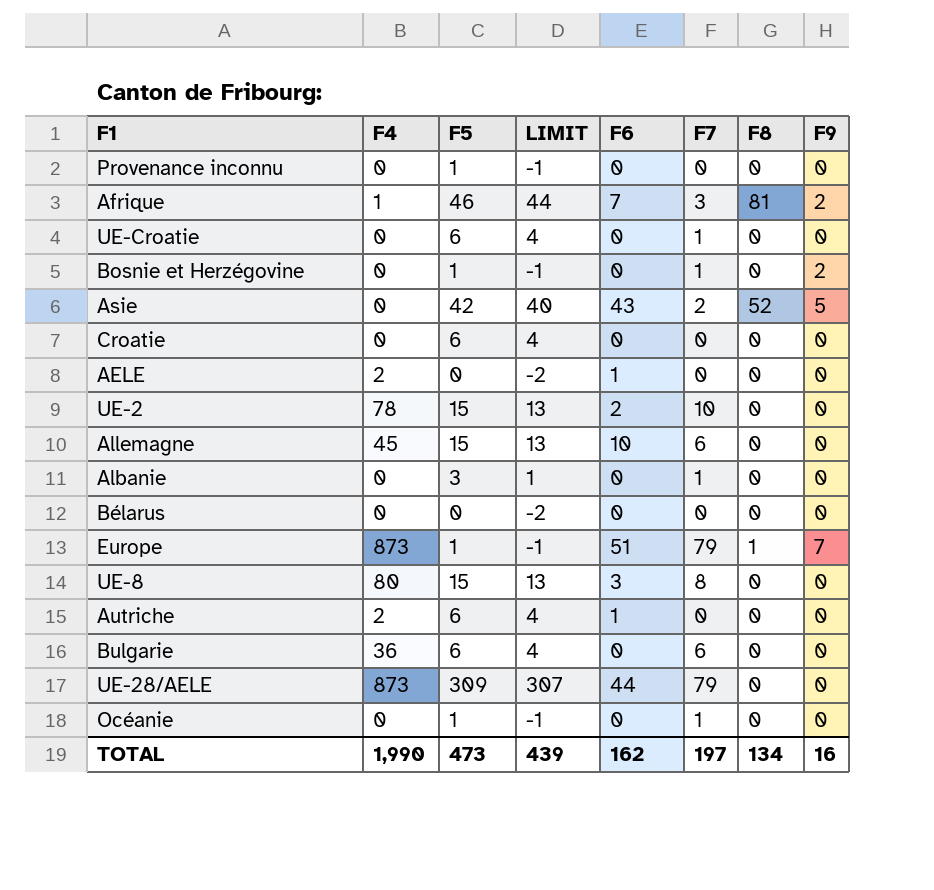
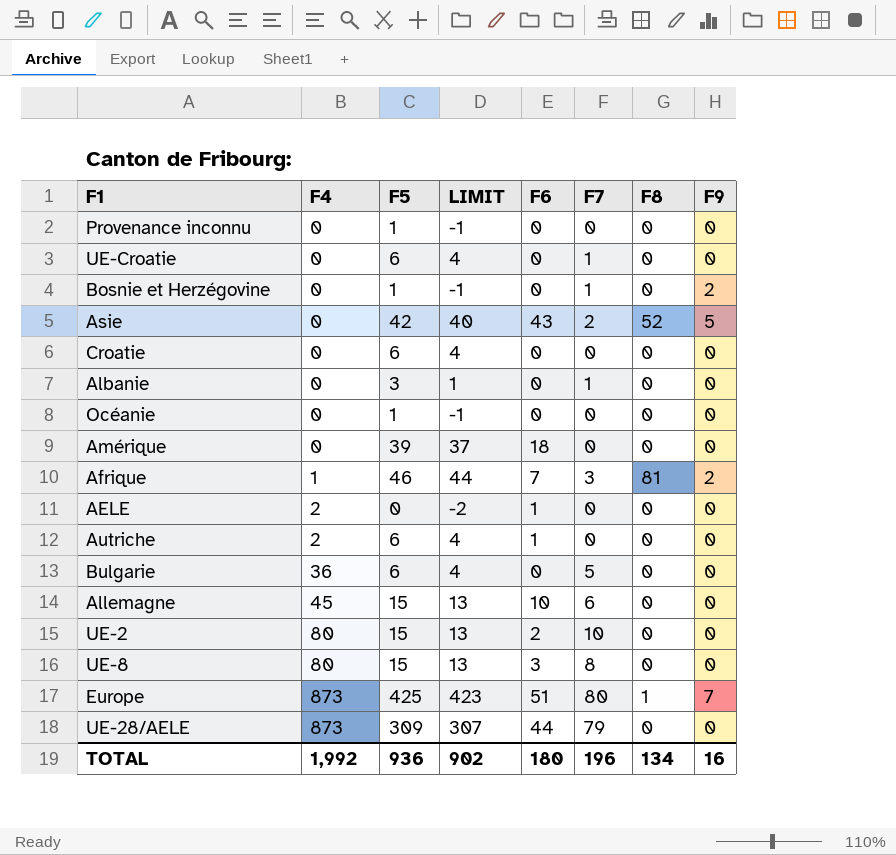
row order: none -> F4 ascending
row Bélarus: 0 | 0 | -2 | 0 | 0 | 0 | 0 -> none
Océanie | F7: 1 -> 0
row Amérique: none -> 0 | 39 | 37 | 18 | 0 | 0 | 0
Bulgarie | F7: 6 -> 5
UE-2 | F4: 78 -> 80
Europe | F5: 1 -> 425
Europe | LIMIT: -1 -> 423
Europe | F7: 79 -> 80
TOTAL | F4: 1,990 -> 1,992
TOTAL | F5: 473 -> 936
TOTAL | LIMIT: 439 -> 902
TOTAL | F6: 162 -> 180
TOTAL | F7: 197 -> 196

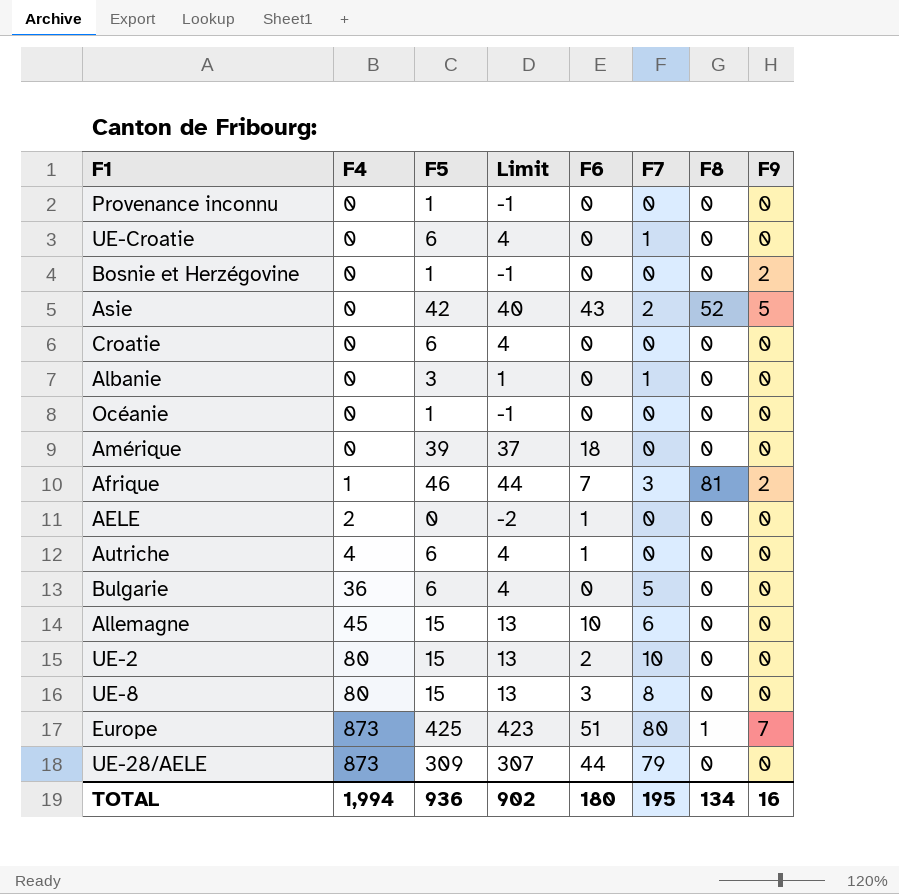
column name: LIMIT -> Limit
Bosnie et Herzégovine | F7: 1 -> 0
Autriche | F4: 2 -> 4
TOTAL | F4: 1,992 -> 1,994
TOTAL | F7: 196 -> 195

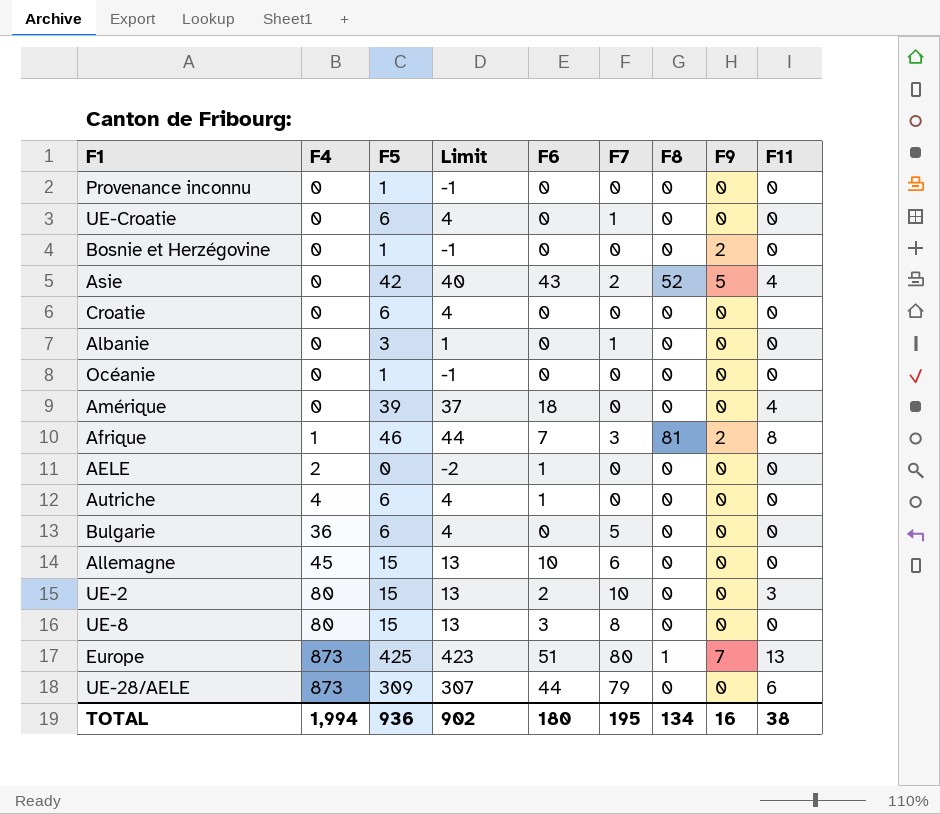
column F11 | position: none -> 9

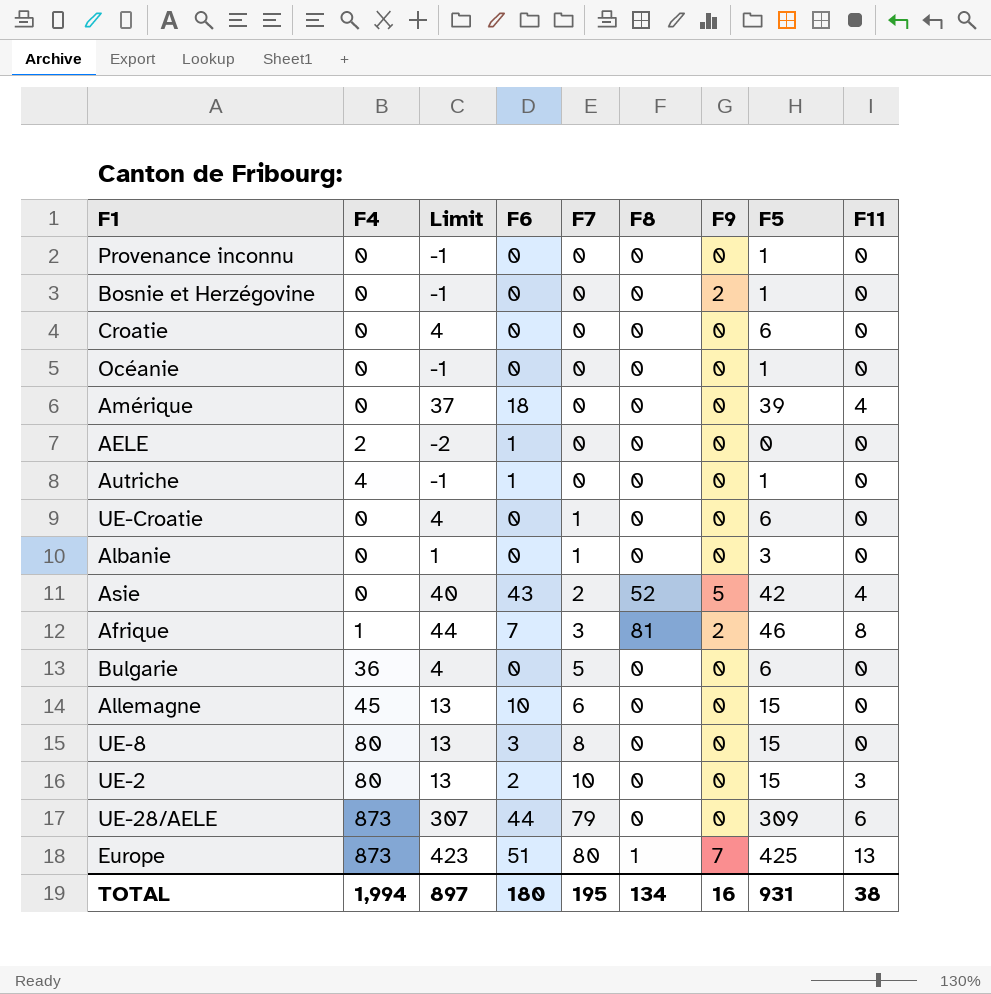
row order: F4 ascending -> F7 ascending
column F5 | position: 3 -> 8
Autriche | Limit: 4 -> -1
Autriche | F5: 6 -> 1
TOTAL | Limit: 902 -> 897
TOTAL | F5: 936 -> 931

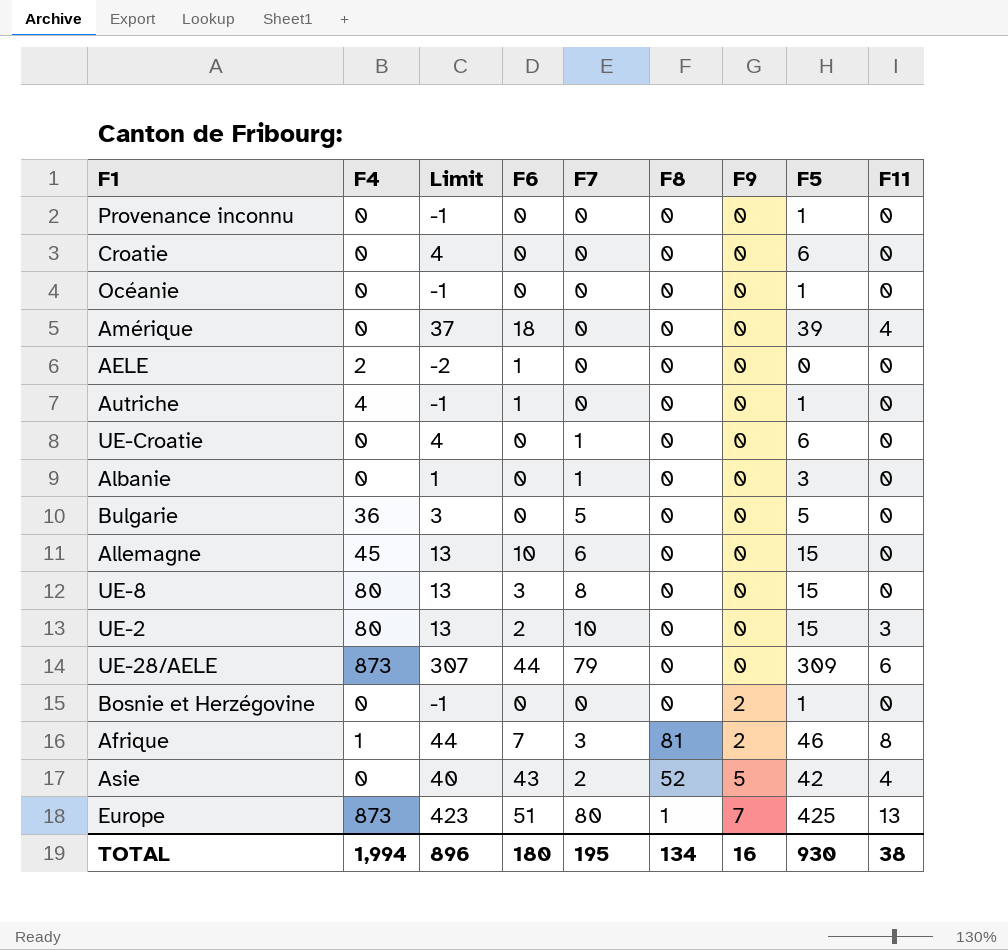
row order: F7 ascending -> F9 ascending
Bulgarie | Limit: 4 -> 3
Bulgarie | F5: 6 -> 5
TOTAL | Limit: 897 -> 896
TOTAL | F5: 931 -> 930

